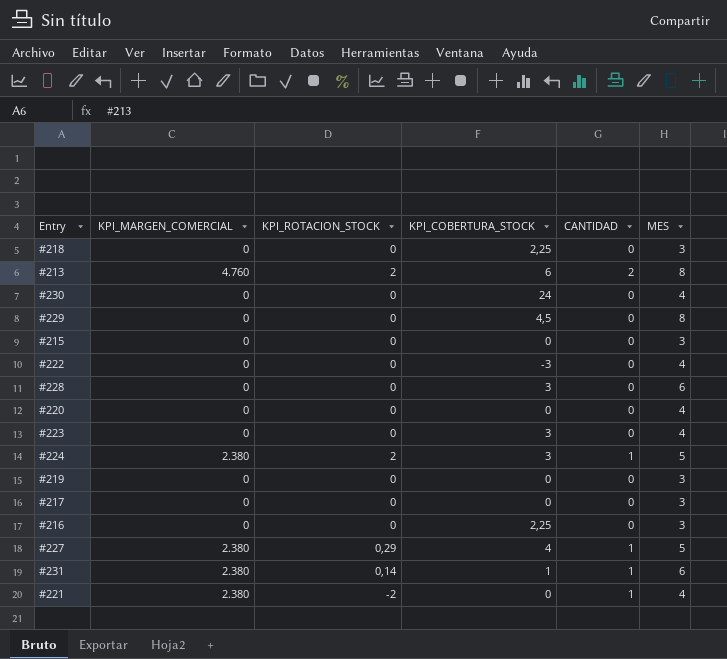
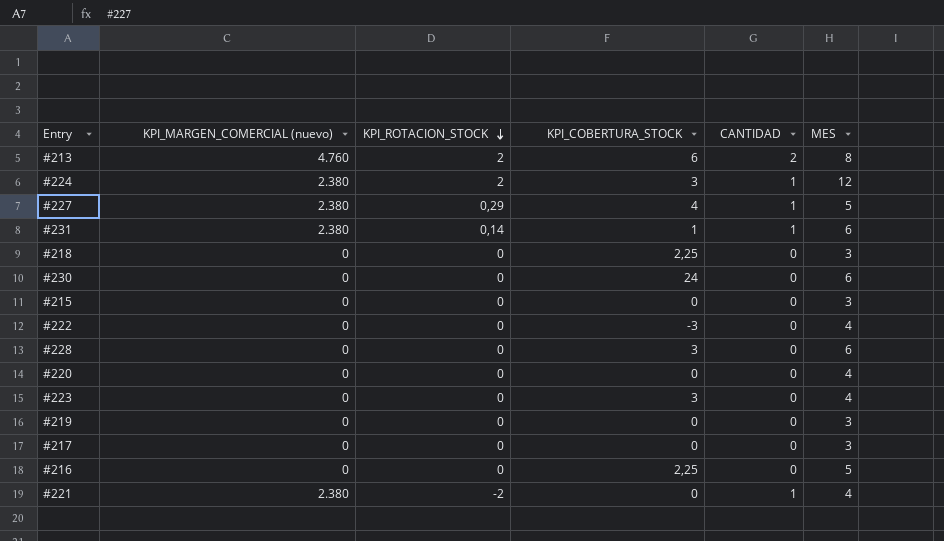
row order: none -> KPI_ROTACION_STOCK descending
column name: KPI_MARGEN_COMERCIAL -> KPI_MARGEN_COMERCIAL (nuevo)
row #229: 0 | 0 | 4,5 | 0 | 8 -> none
#224 | MES: 5 -> 12
#230 | MES: 4 -> 6
#216 | MES: 3 -> 5

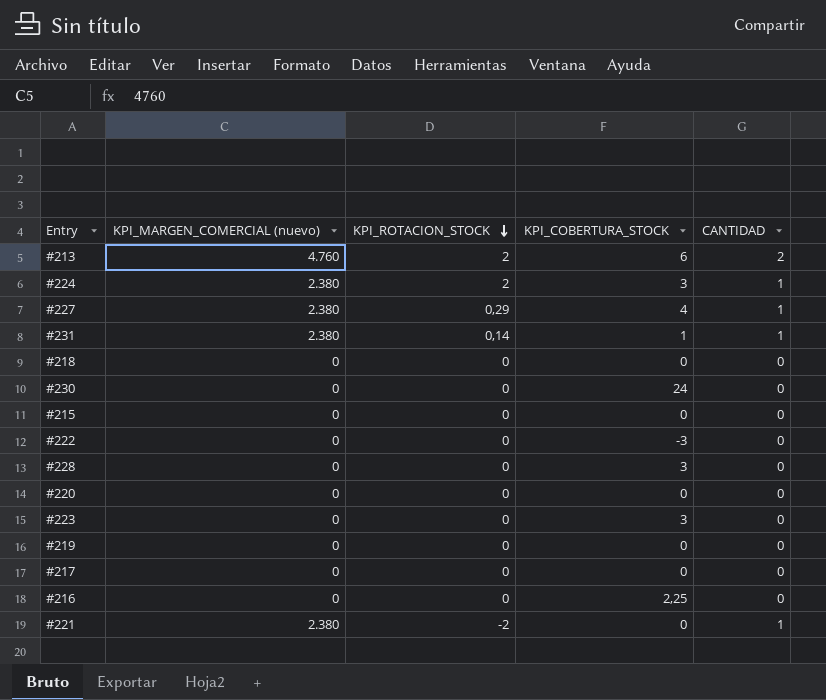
column MES | position: 6 -> none
#218 | KPI_COBERTURA_STOCK: 2,25 -> 0

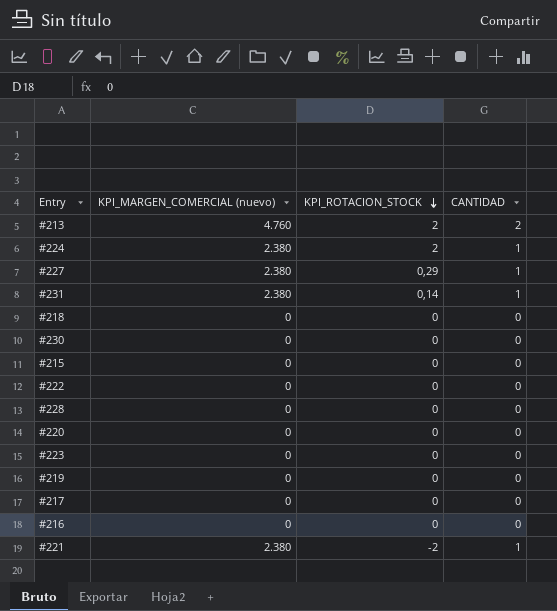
column KPI_COBERTURA_STOCK | position: 4 -> none

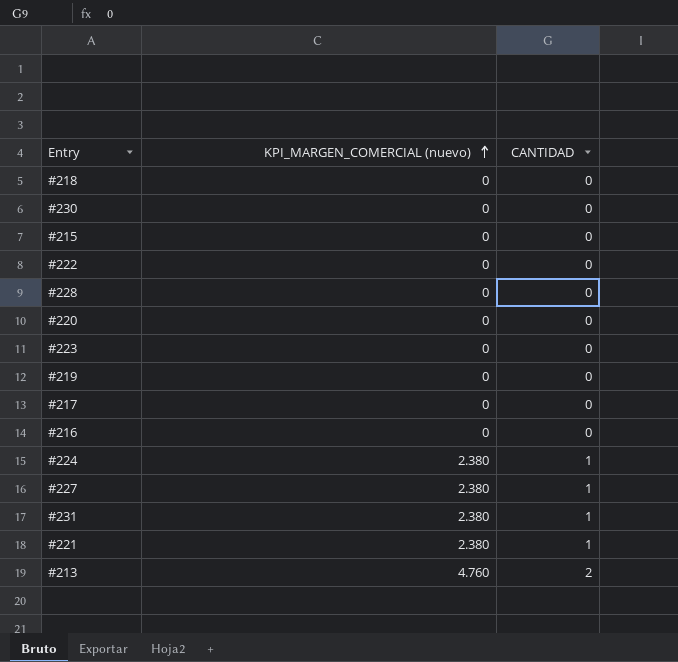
row order: KPI_ROTACION_STOCK descending -> KPI_MARGEN_COMERCIAL (nuevo) ascending
column KPI_ROTACION_STOCK | position: 3 -> none

